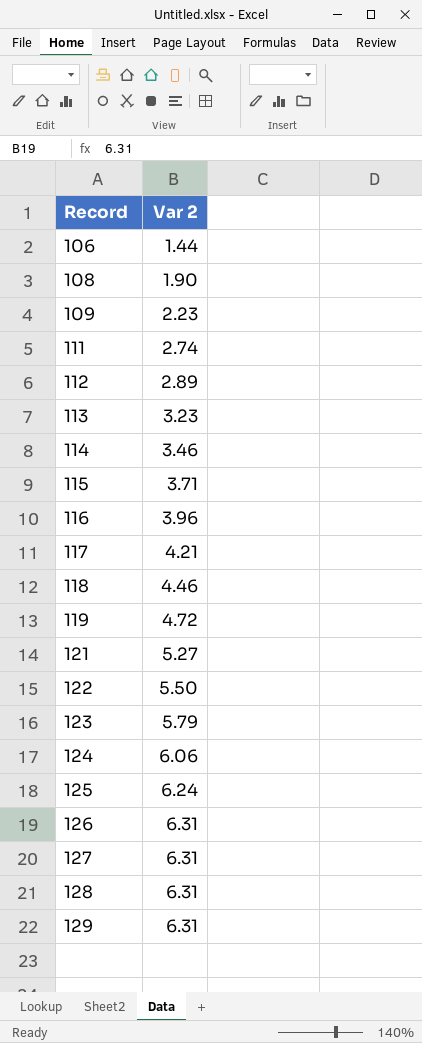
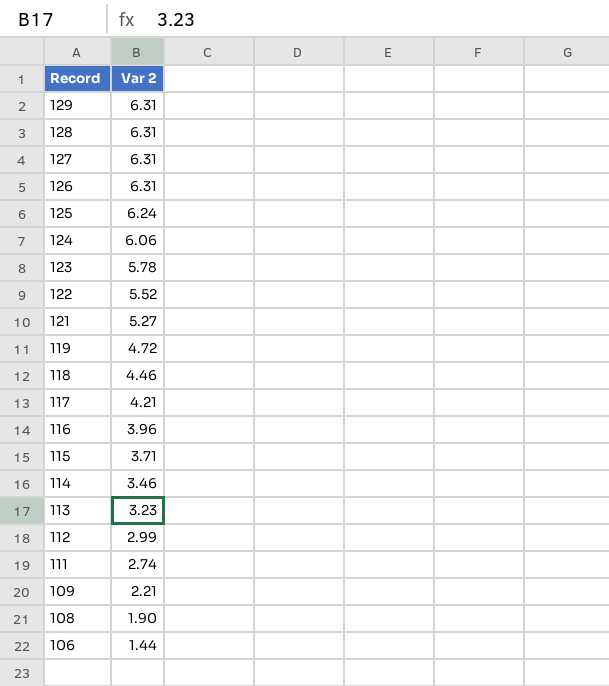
row order: Record ascending -> Record descending
123 | Var 2: 5.79 -> 5.78
122 | Var 2: 5.50 -> 5.52
112 | Var 2: 2.89 -> 2.99
109 | Var 2: 2.23 -> 2.21

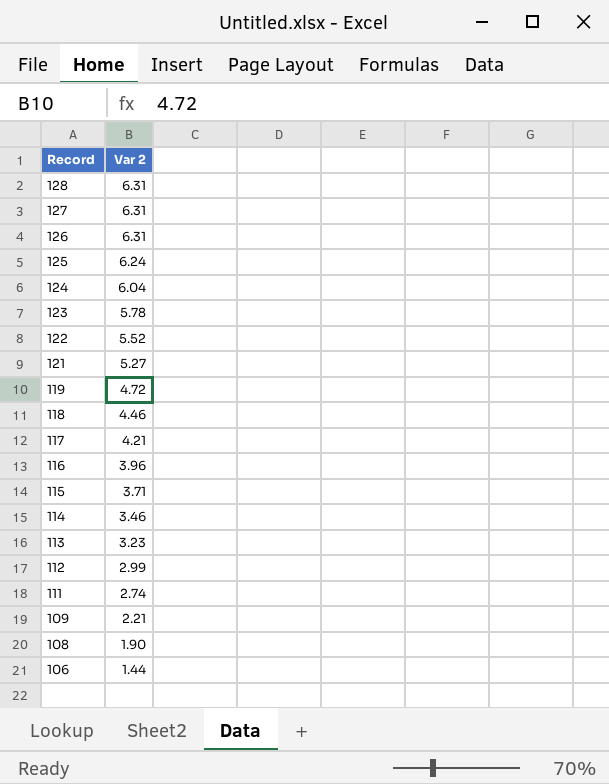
row 129: 6.31 -> none
124 | Var 2: 6.06 -> 6.04

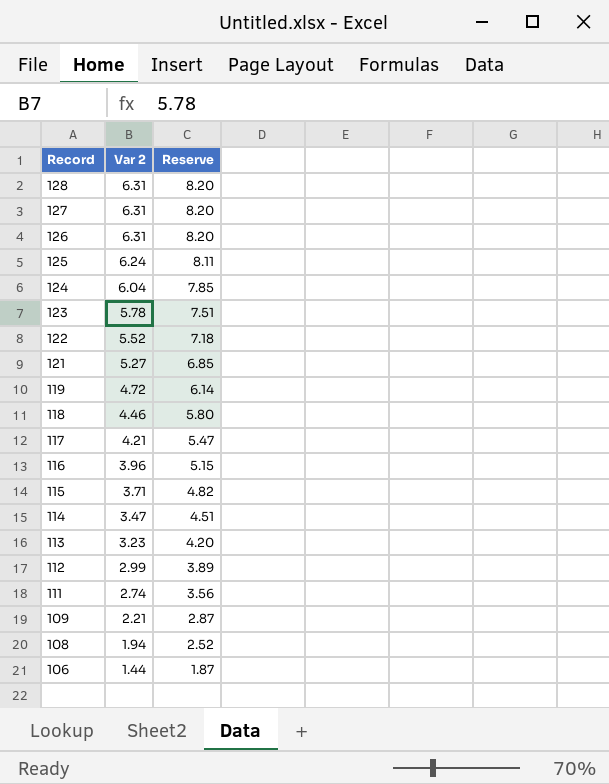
column Reserve | formula: none -> [Var 2] * 1.3
114 | Var 2: 3.46 -> 3.47
108 | Var 2: 1.90 -> 1.94

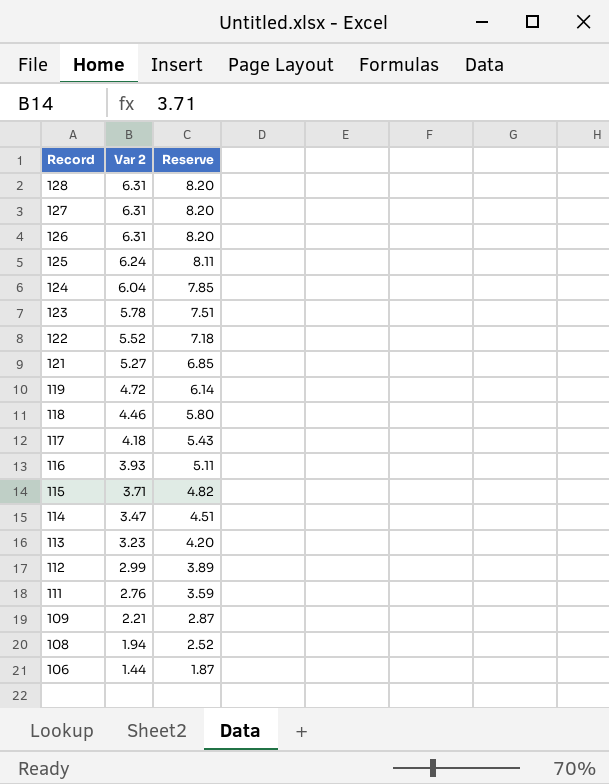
117 | Var 2: 4.21 -> 4.18
117 | Reserve: 5.47 -> 5.43
116 | Var 2: 3.96 -> 3.93
116 | Reserve: 5.15 -> 5.11
111 | Var 2: 2.74 -> 2.76
111 | Reserve: 3.56 -> 3.59

